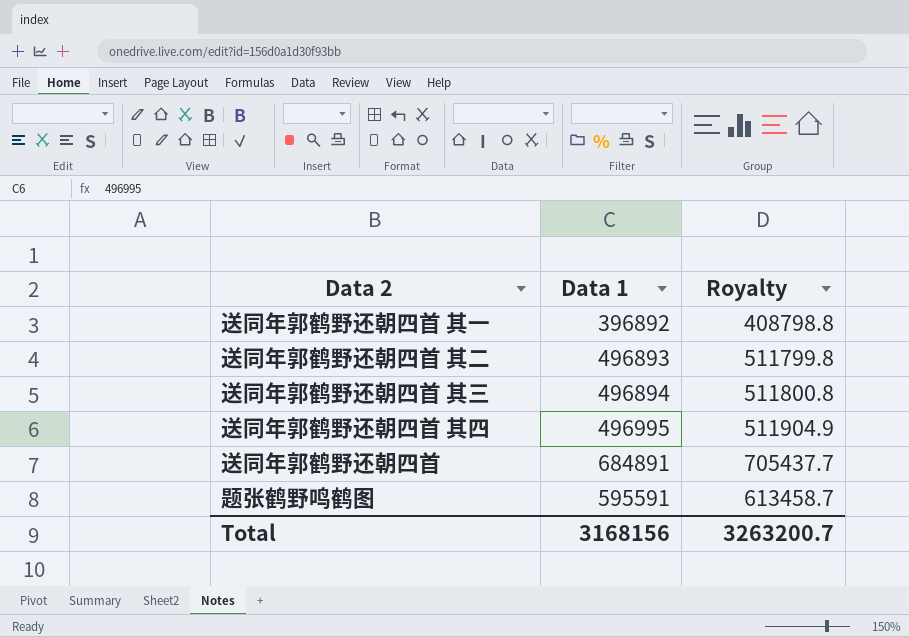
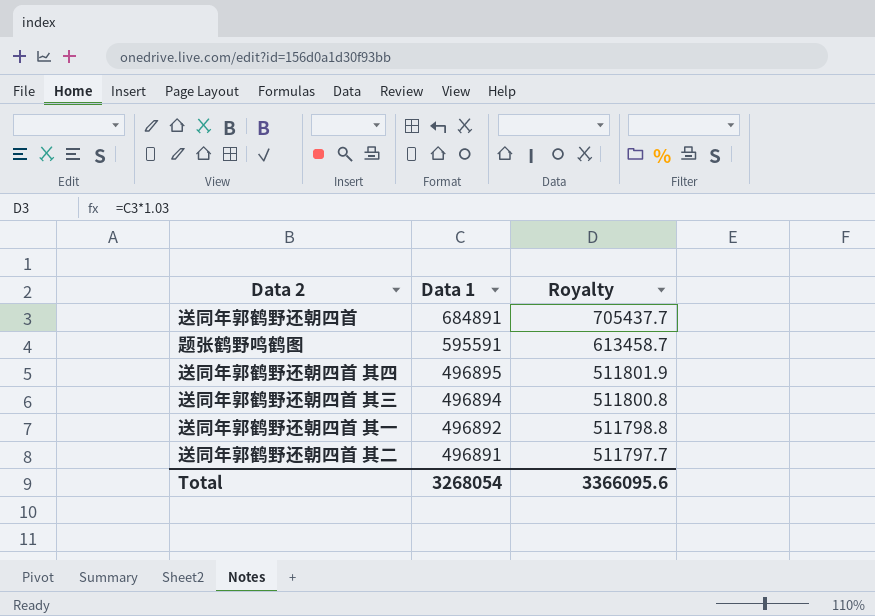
row order: none -> Data 1 descending
送同年郭鹤野还朝四首 其四 | Data 1: 496995 -> 496895
送同年郭鹤野还朝四首 其四 | Royalty: 511904.9 -> 511801.9
送同年郭鹤野还朝四首 其一 | Data 1: 396892 -> 496892
送同年郭鹤野还朝四首 其一 | Royalty: 408798.8 -> 511798.8
送同年郭鹤野还朝四首 其二 | Data 1: 496893 -> 496891
送同年郭鹤野还朝四首 其二 | Royalty: 511799.8 -> 511797.7
Total | Data 1: 3168156 -> 3268054
Total | Royalty: 3263200.7 -> 3366095.6

